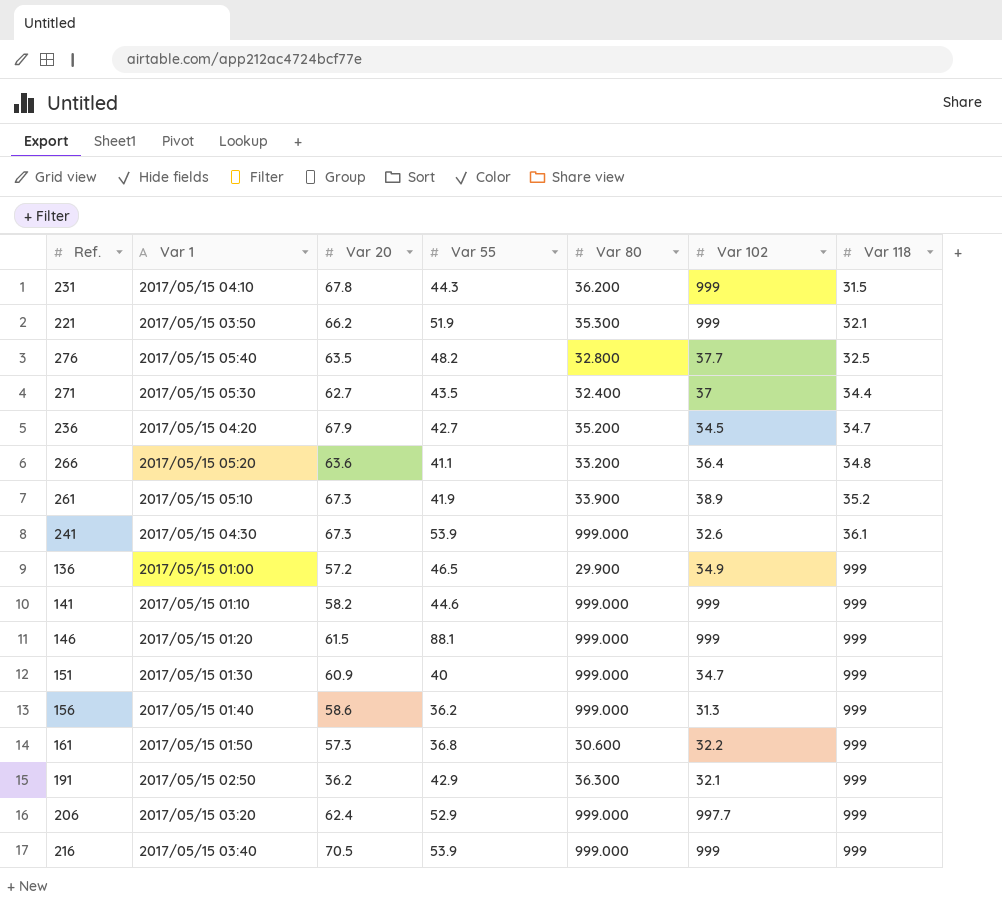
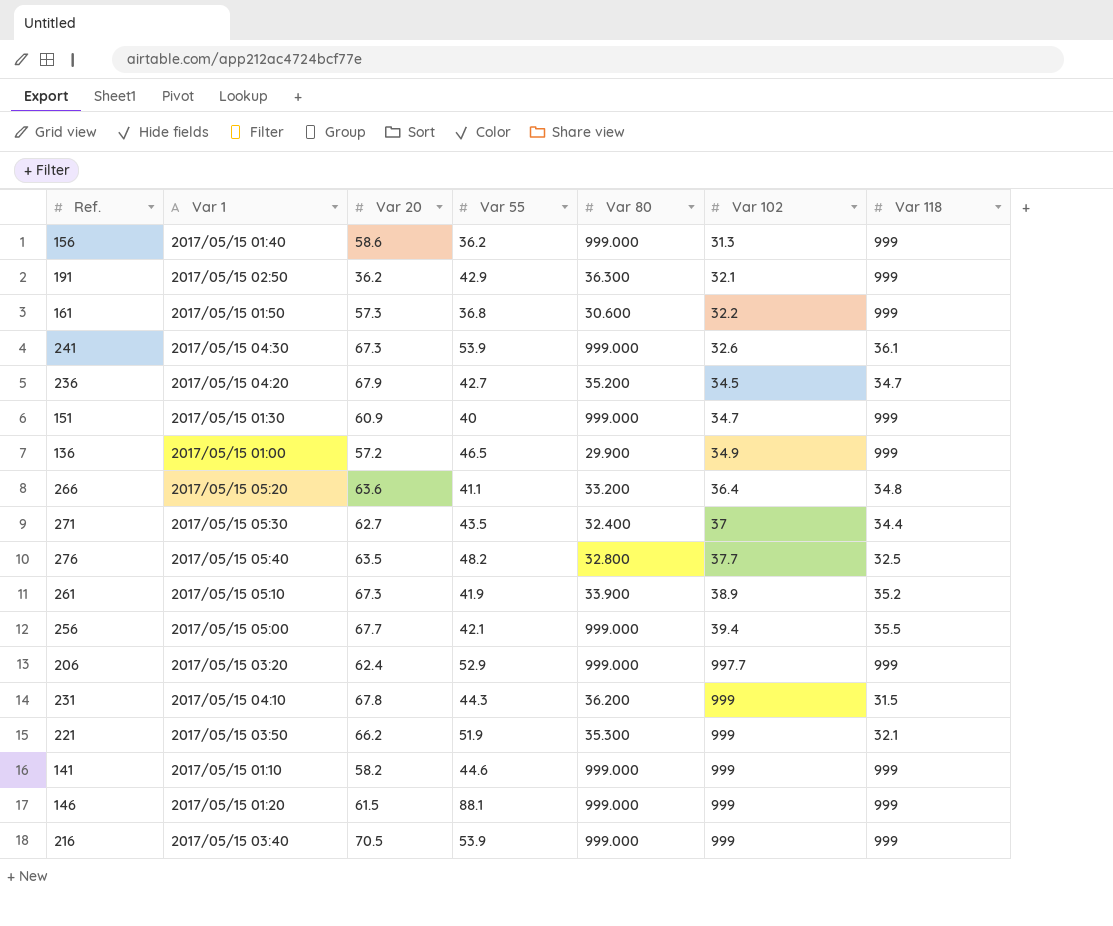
row order: Var 118 ascending -> Var 102 ascending
row 256: none -> 2017/05/15 05:00 | 67.7 | 42.1 | 999.000 | 39.4 | 35.5

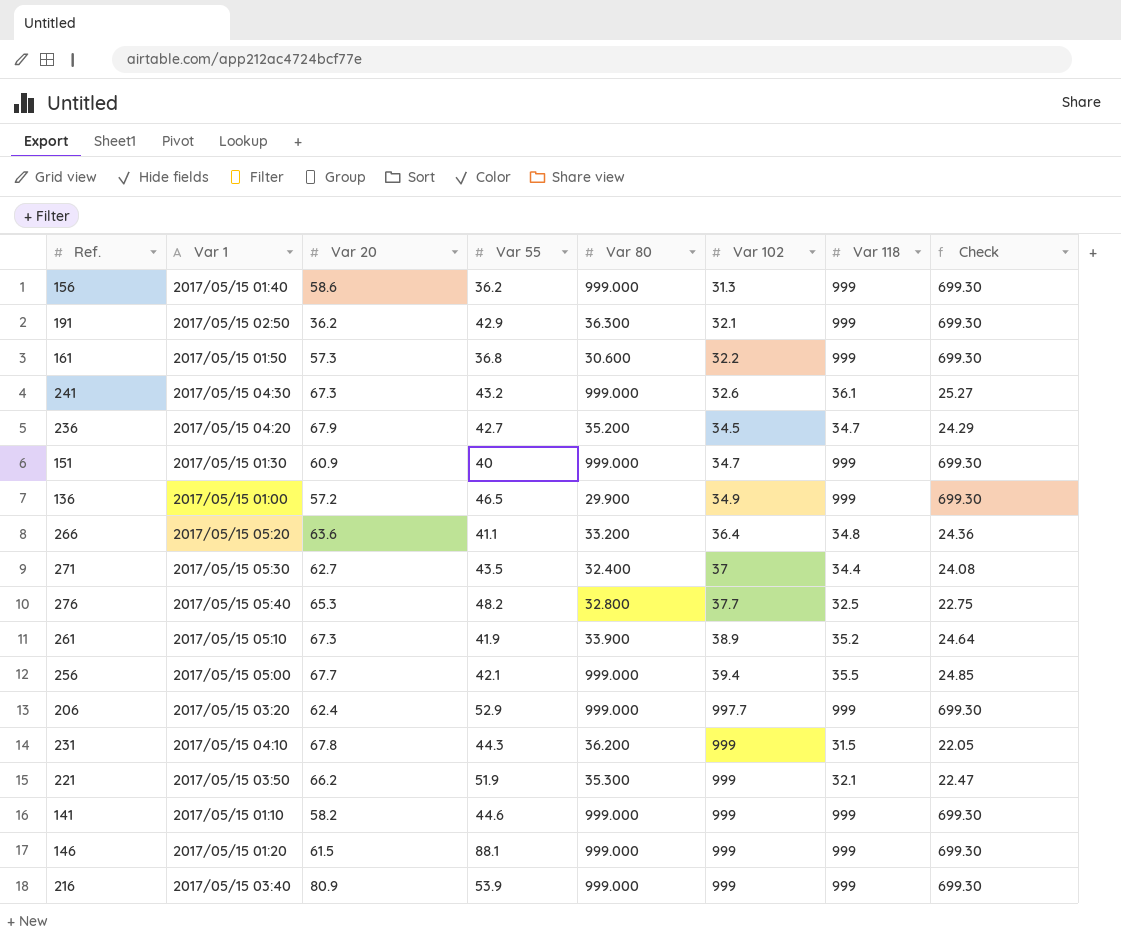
column Check | formula: none -> [Var 118] * 0.7
241 | Var 55: 53.9 -> 43.2
276 | Var 20: 63.5 -> 65.3
216 | Var 20: 70.5 -> 80.9

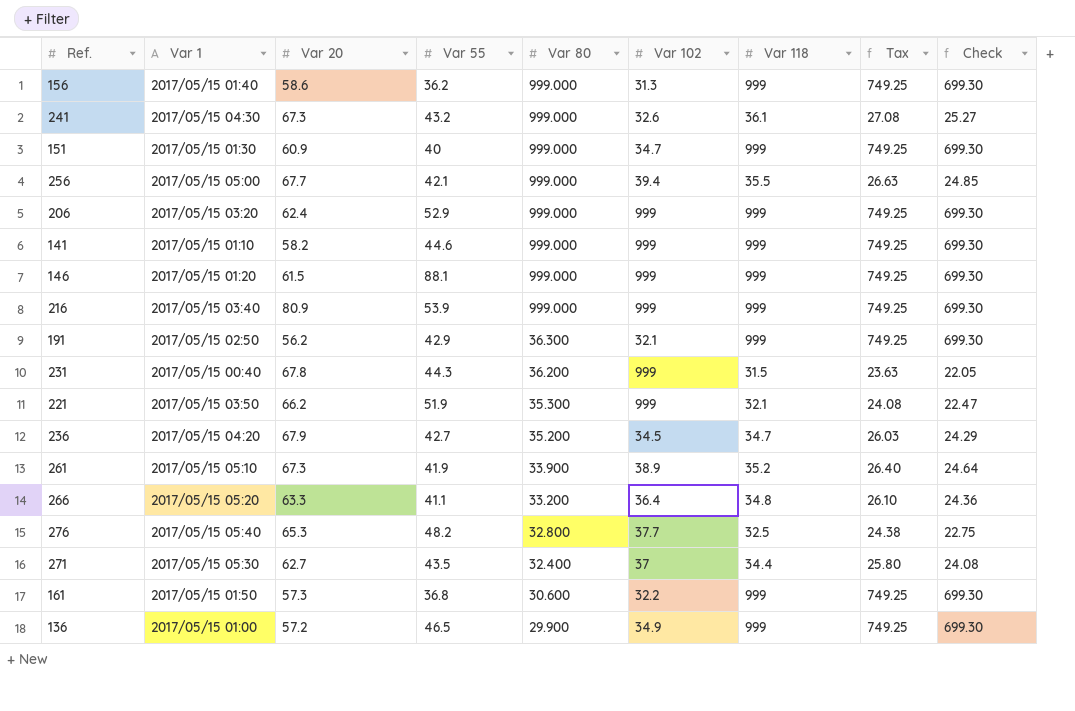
row order: Var 102 ascending -> Var 80 descending
column Tax | formula: none -> [Var 118] * 0.75
206 | Var 102: 997.7 -> 999
191 | Var 20: 36.2 -> 56.2
231 | Var 1: 2017/05/15 04:10 -> 2017/05/15 00:40
266 | Var 20: 63.6 -> 63.3

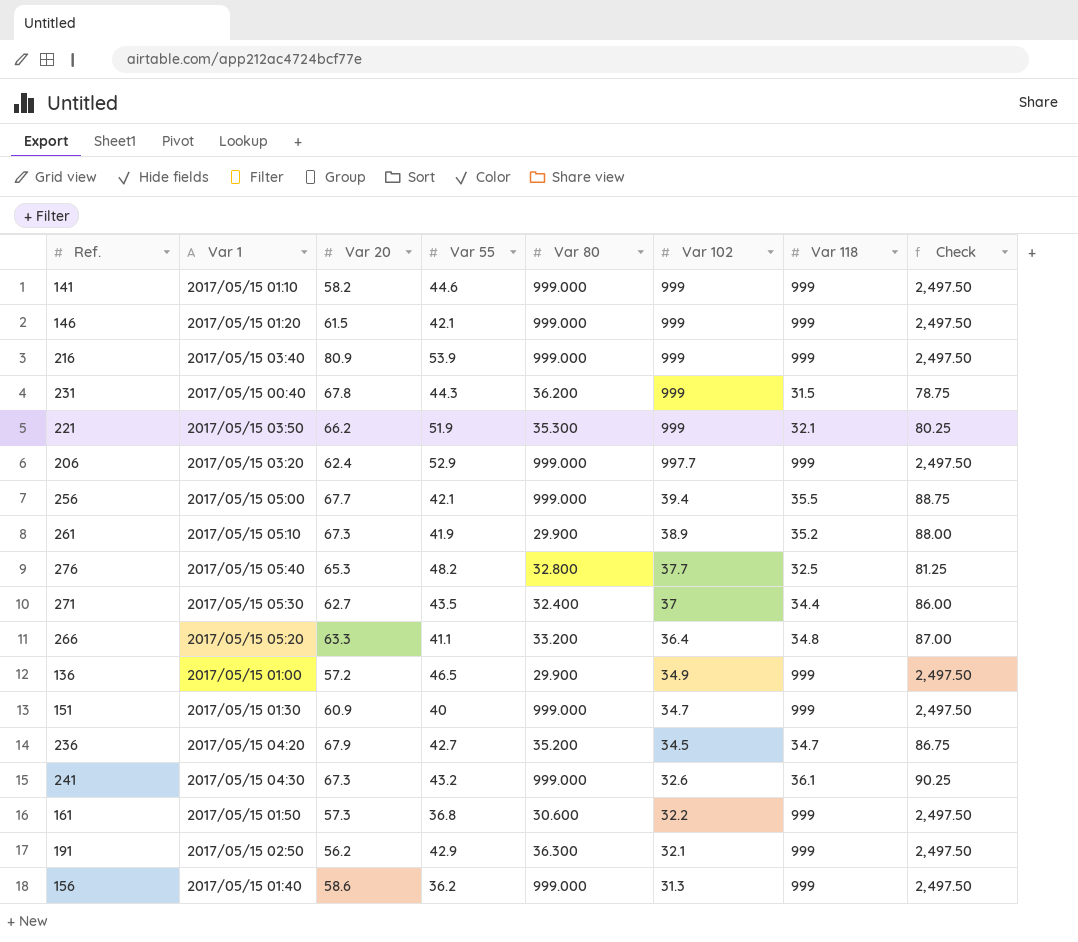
row order: Var 80 descending -> Var 102 descending
column Tax | formula: [Var 118] * 0.75 -> none
column Check | formula: [Var 118] * 0.7 -> [Var 118] * 2.5
146 | Var 55: 88.1 -> 42.1
206 | Var 102: 999 -> 997.7
261 | Var 80: 33.900 -> 29.900

